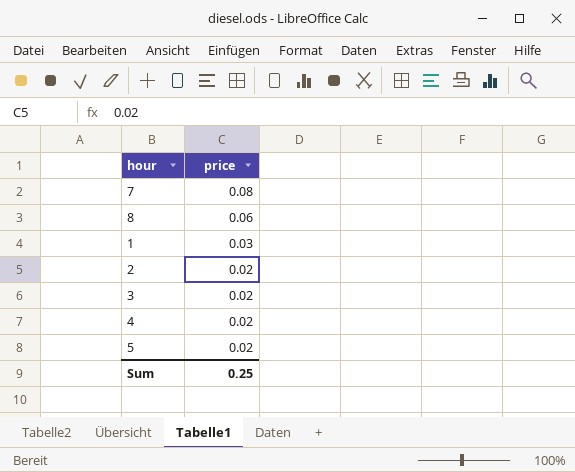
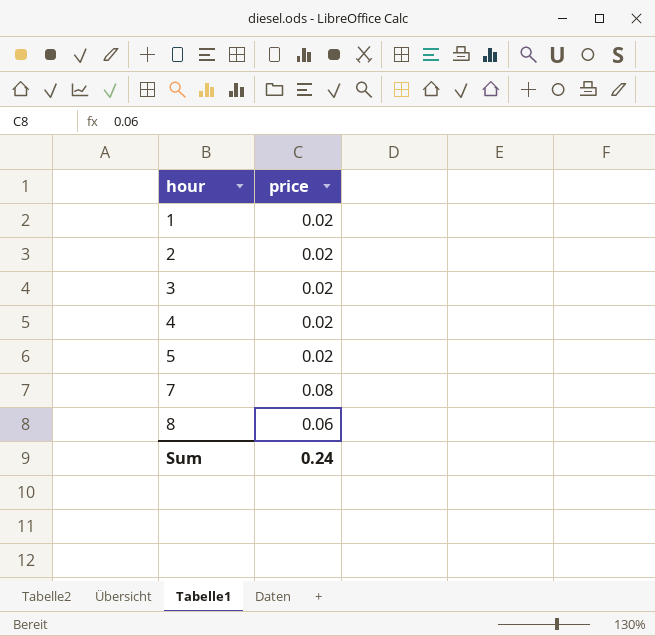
row order: price descending -> hour ascending
1 | price: 0.03 -> 0.02
Sum | price: 0.25 -> 0.24

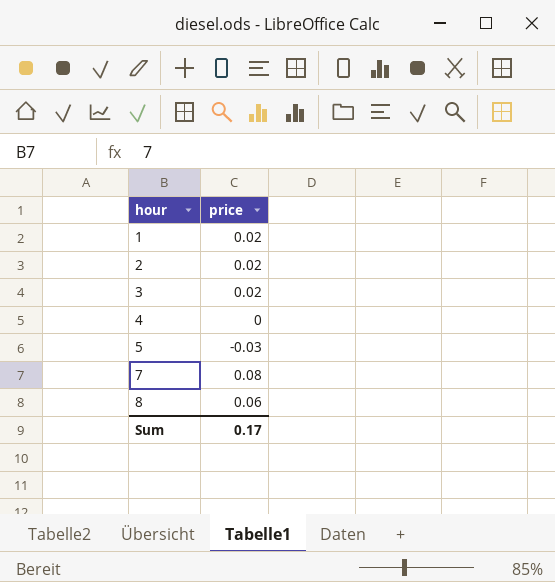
4 | price: 0.02 -> 0
5 | price: 0.02 -> -0.03
Sum | price: 0.24 -> 0.17

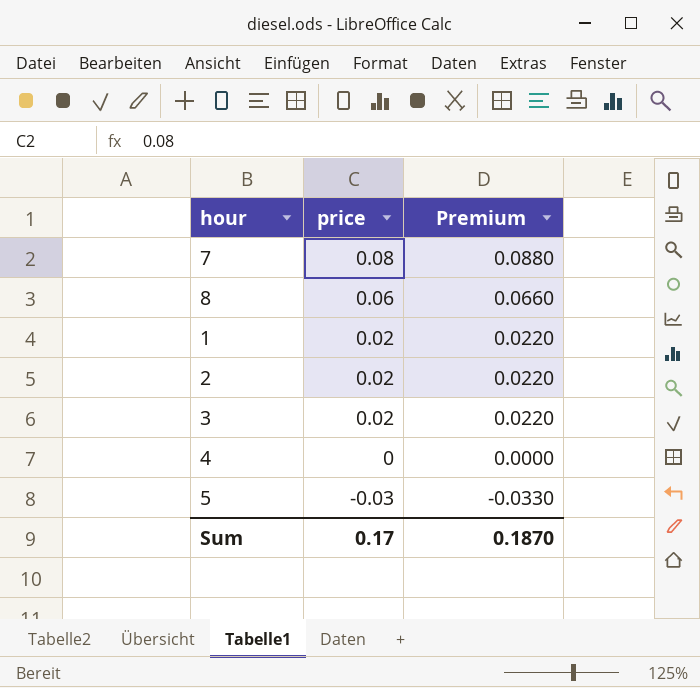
row order: hour ascending -> price descending
column Premium | formula: none -> [price] * 1.1

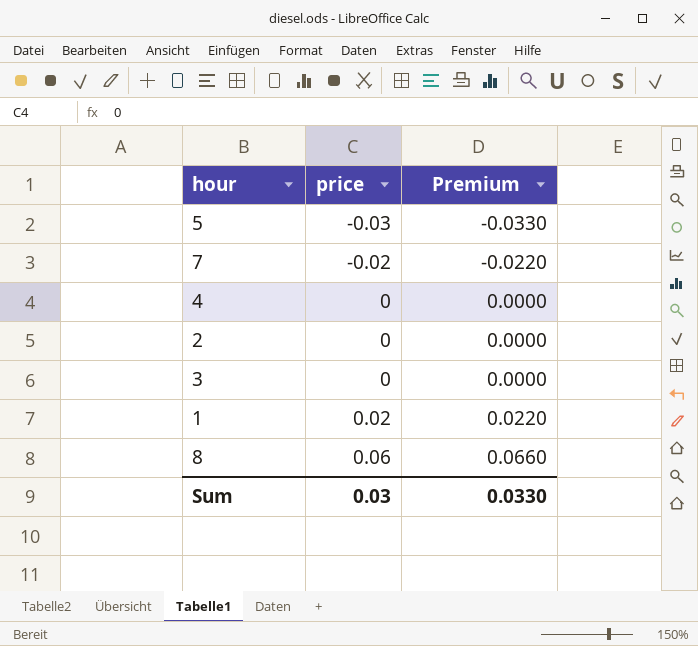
row order: price descending -> price ascending
7 | price: 0.08 -> -0.02
7 | Premium: 0.0880 -> -0.0220
2 | price: 0.02 -> 0
2 | Premium: 0.0220 -> 0.0000
3 | price: 0.02 -> 0
3 | Premium: 0.0220 -> 0.0000
Sum | price: 0.17 -> 0.03
Sum | Premium: 0.1870 -> 0.0330

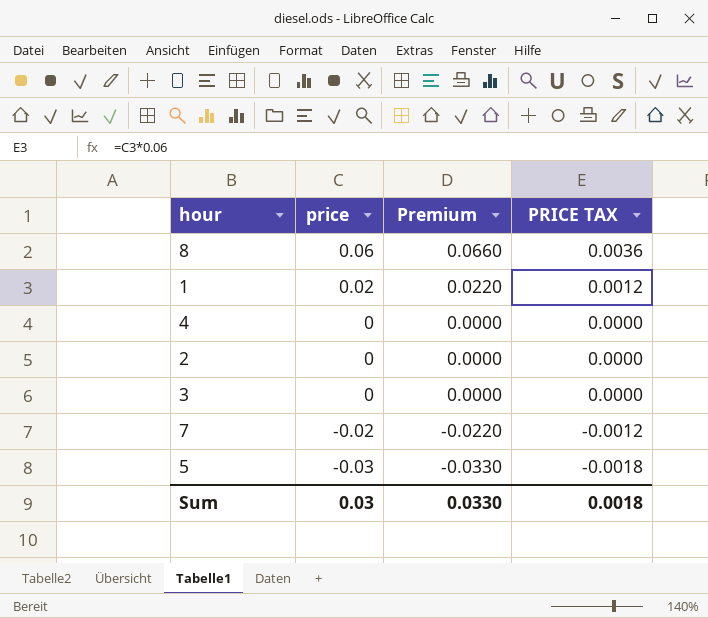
row order: price ascending -> price descending
column PRICE TAX | formula: none -> [price] * 0.06

